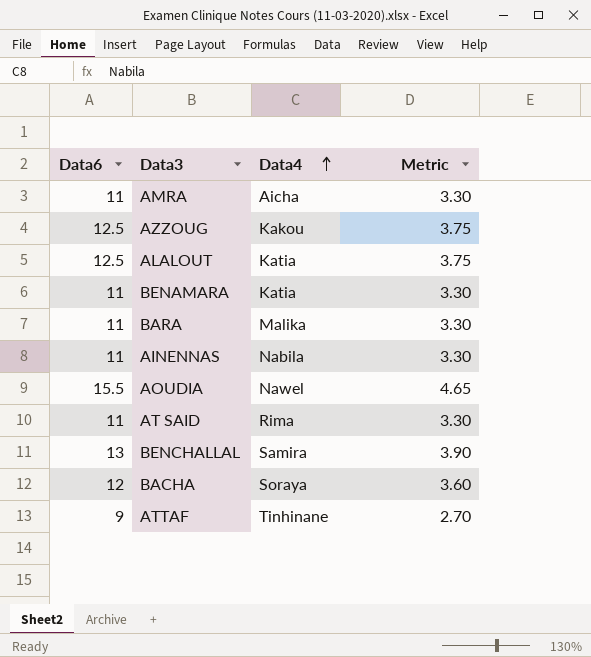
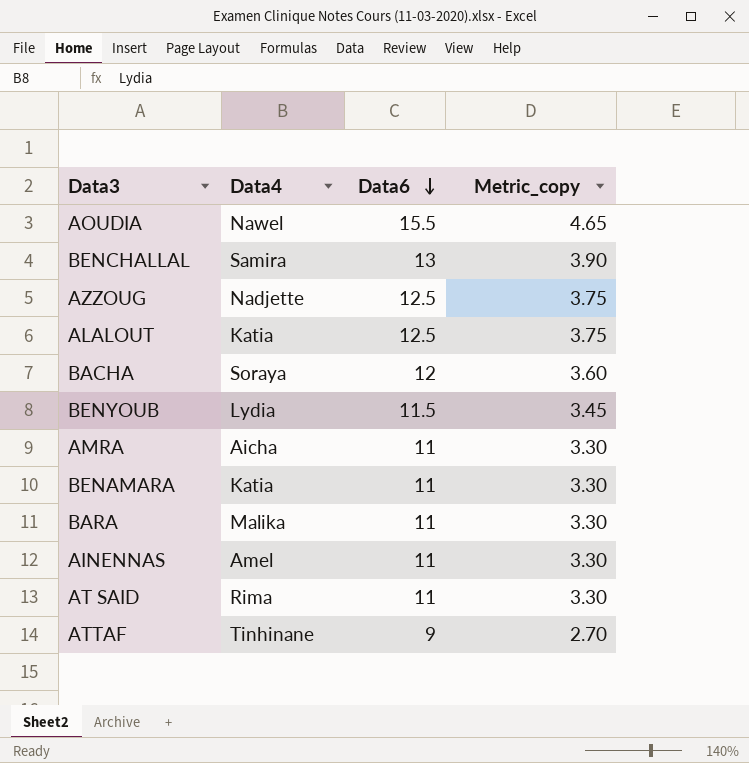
row order: Data4 ascending -> Data6 descending
column Data6 | position: 1 -> 3
column name: Metric -> Metric_copy
AZZOUG | Data4: Kakou -> Nadjette
row BENYOUB: none -> Lydia | 11.5 | 3.45
AINENNAS | Data4: Nabila -> Amel

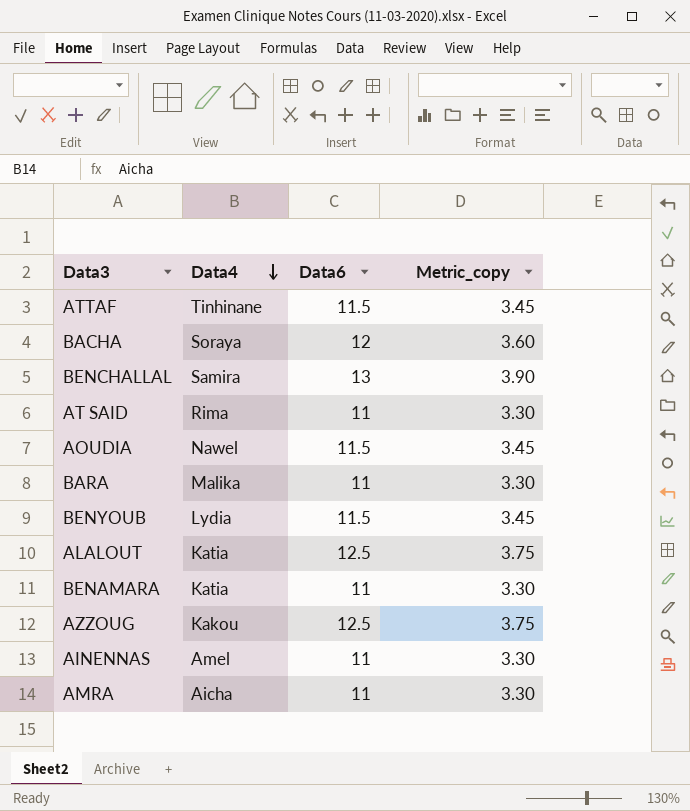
row order: Data6 descending -> Data4 descending
ATTAF | Data6: 9 -> 11.5
ATTAF | Metric_copy: 2.70 -> 3.45
AOUDIA | Data6: 15.5 -> 11.5
AOUDIA | Metric_copy: 4.65 -> 3.45
AZZOUG | Data4: Nadjette -> Kakou

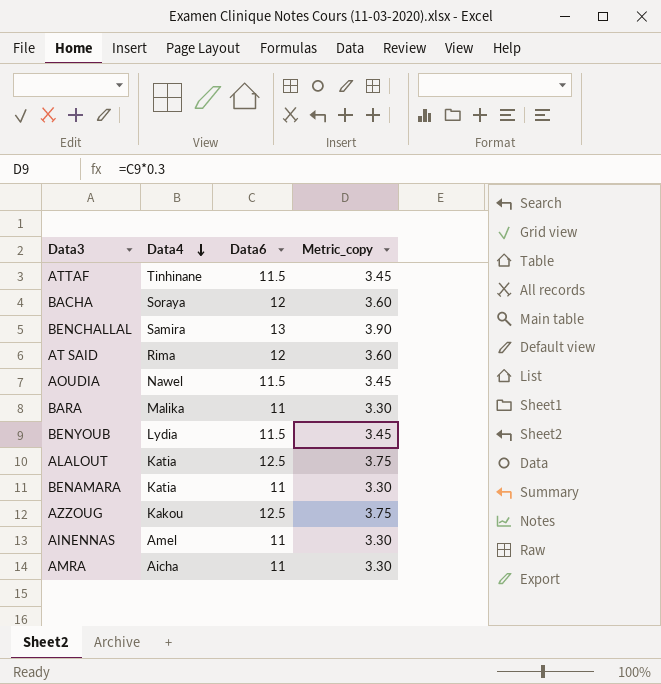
AT SAID | Data6: 11 -> 12
AT SAID | Metric_copy: 3.30 -> 3.60

